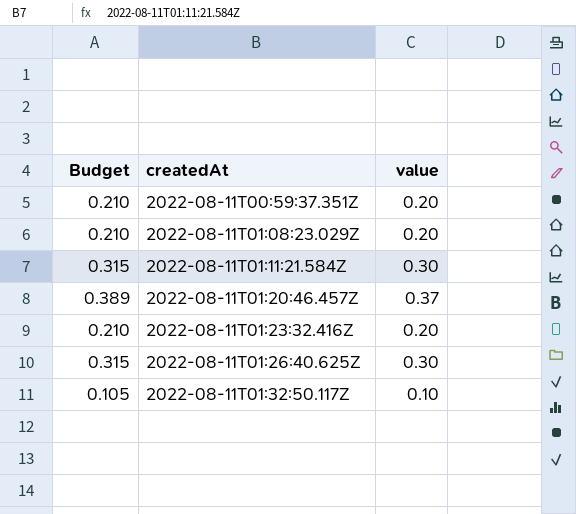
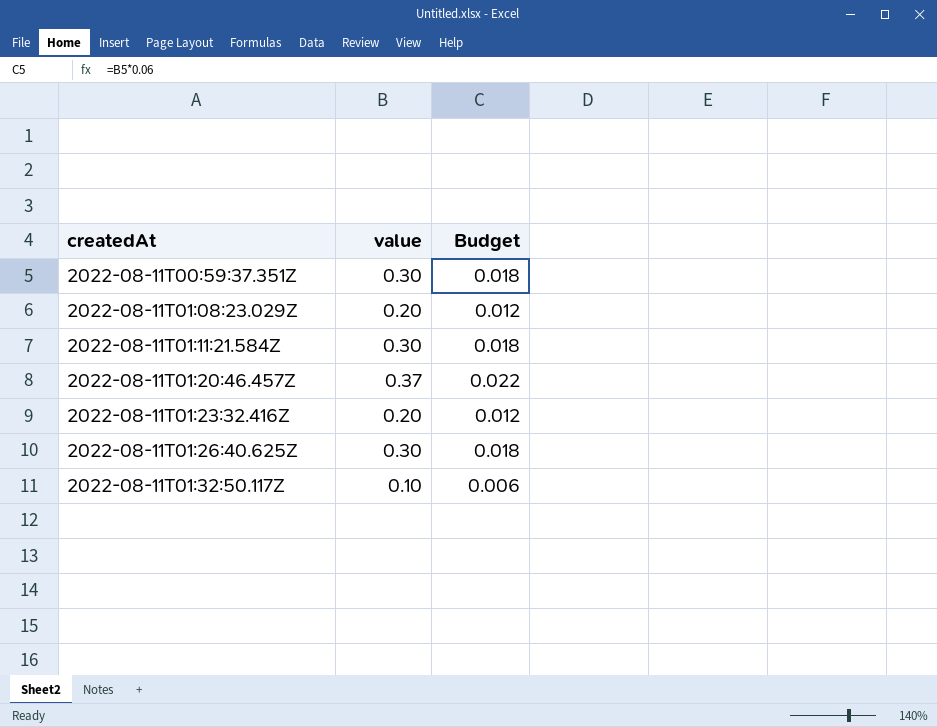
column Budget | formula: [value] * 1.05 -> [value] * 0.06
column Budget | position: 1 -> 3
2022-08-11T00:59:37.351Z | value: 0.20 -> 0.30

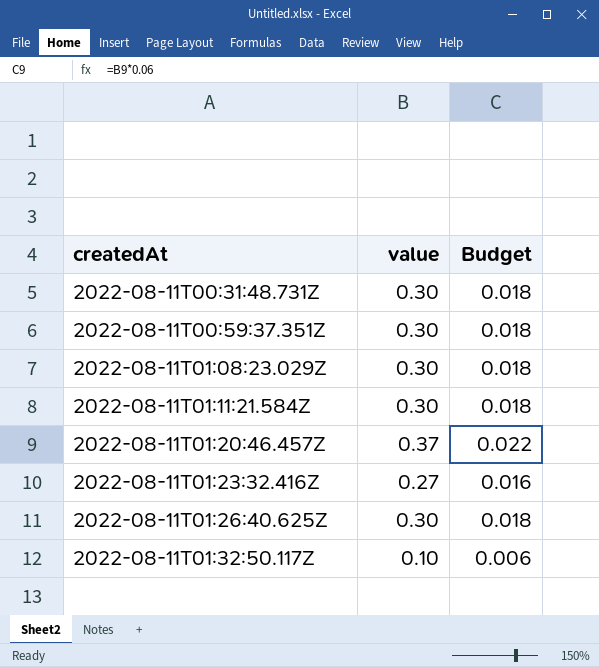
row 2022-08-11T00:31:48.731Z: none -> 0.30 | 0.018
2022-08-11T01:08:23.029Z | value: 0.20 -> 0.30
2022-08-11T01:08:23.029Z | Budget: 0.012 -> 0.018
2022-08-11T01:23:32.416Z | value: 0.20 -> 0.27
2022-08-11T01:23:32.416Z | Budget: 0.012 -> 0.016

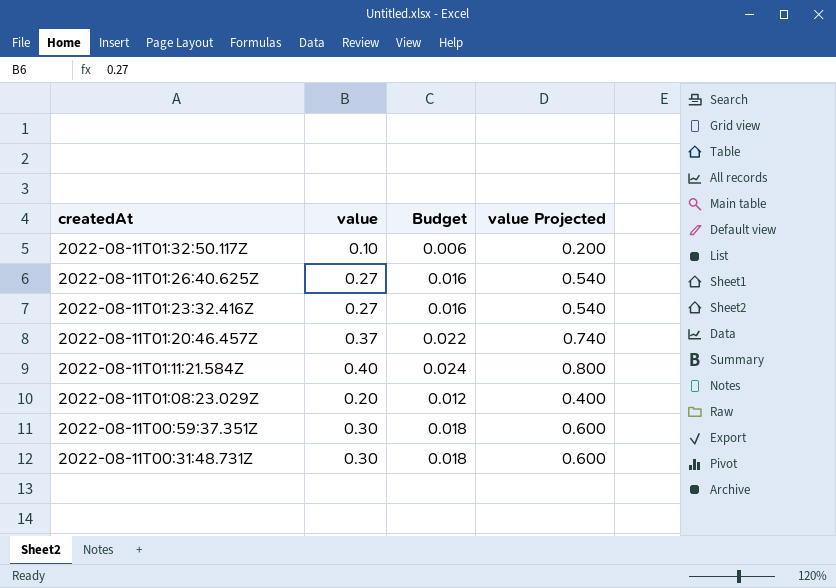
row order: createdAt ascending -> createdAt descending
column value Projected | formula: none -> [value] * 2
2022-08-11T01:26:40.625Z | value: 0.30 -> 0.27
2022-08-11T01:26:40.625Z | Budget: 0.018 -> 0.016
2022-08-11T01:11:21.584Z | value: 0.30 -> 0.40
2022-08-11T01:11:21.584Z | Budget: 0.018 -> 0.024
2022-08-11T01:08:23.029Z | value: 0.30 -> 0.20
2022-08-11T01:08:23.029Z | Budget: 0.018 -> 0.012

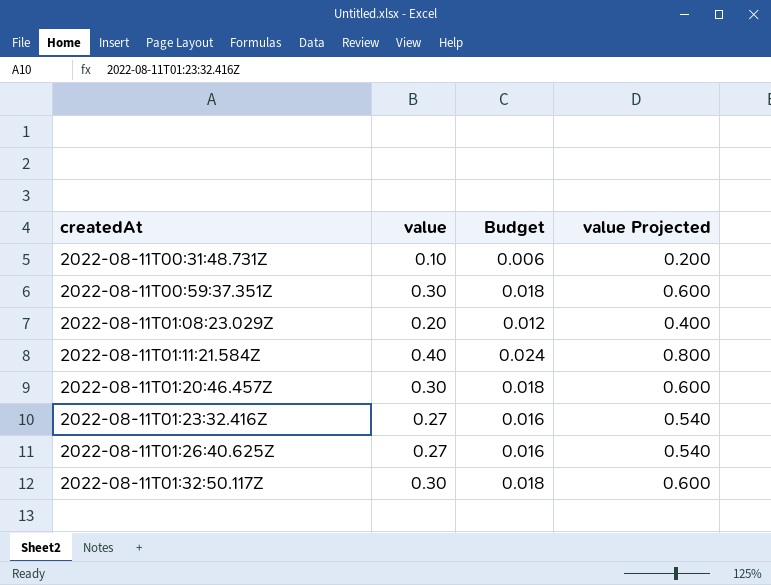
row order: createdAt descending -> createdAt ascending
2022-08-11T00:31:48.731Z | value: 0.30 -> 0.10
2022-08-11T00:31:48.731Z | Budget: 0.018 -> 0.006
2022-08-11T00:31:48.731Z | value Projected: 0.600 -> 0.200
2022-08-11T01:20:46.457Z | value: 0.37 -> 0.30
2022-08-11T01:20:46.457Z | Budget: 0.022 -> 0.018
2022-08-11T01:20:46.457Z | value Projected: 0.740 -> 0.600
2022-08-11T01:32:50.117Z | value: 0.10 -> 0.30
2022-08-11T01:32:50.117Z | Budget: 0.006 -> 0.018
2022-08-11T01:32:50.117Z | value Projected: 0.200 -> 0.600

